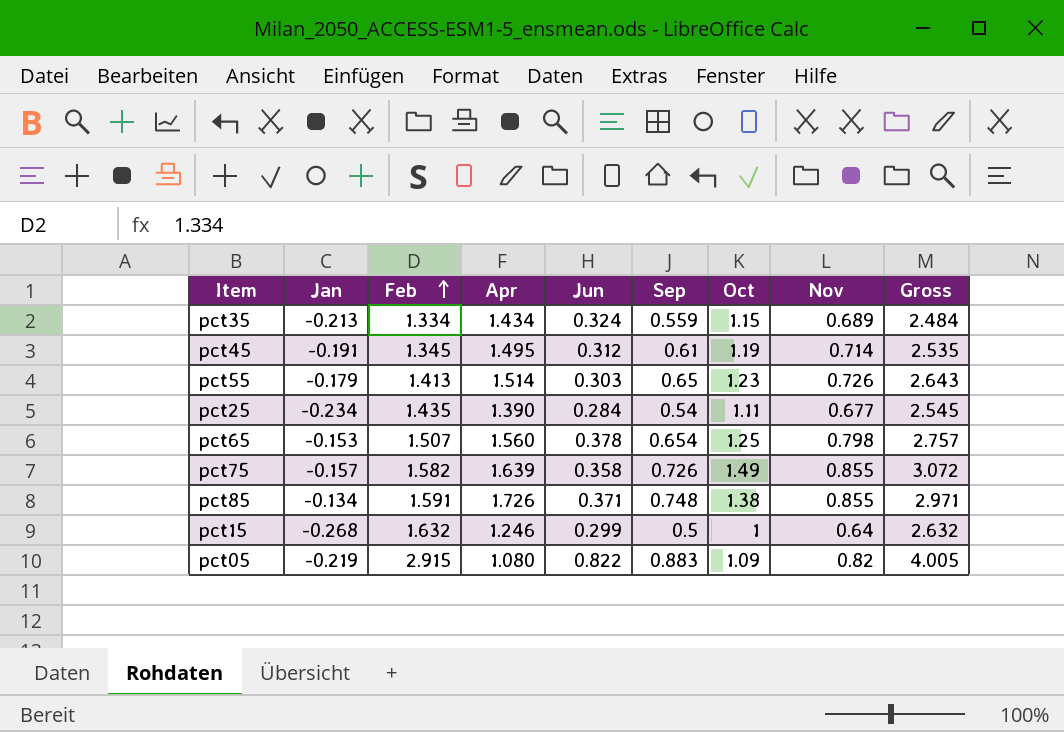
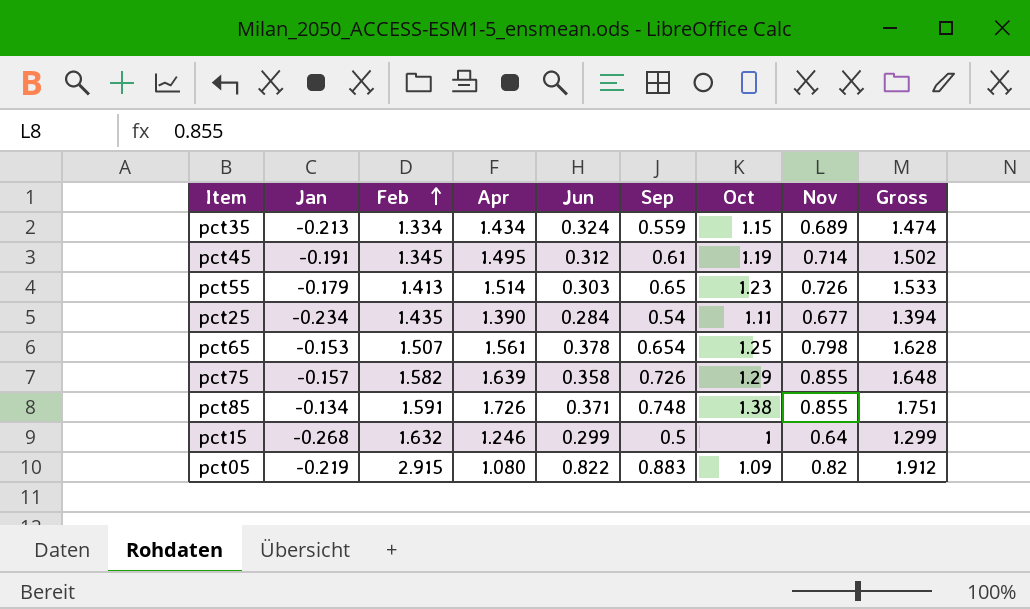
column Gross | formula: [Feb] + [Oct] -> [Jun] + [Oct]
pct65 | Apr: 1.560 -> 1.561
pct75 | Oct: 1.49 -> 1.29

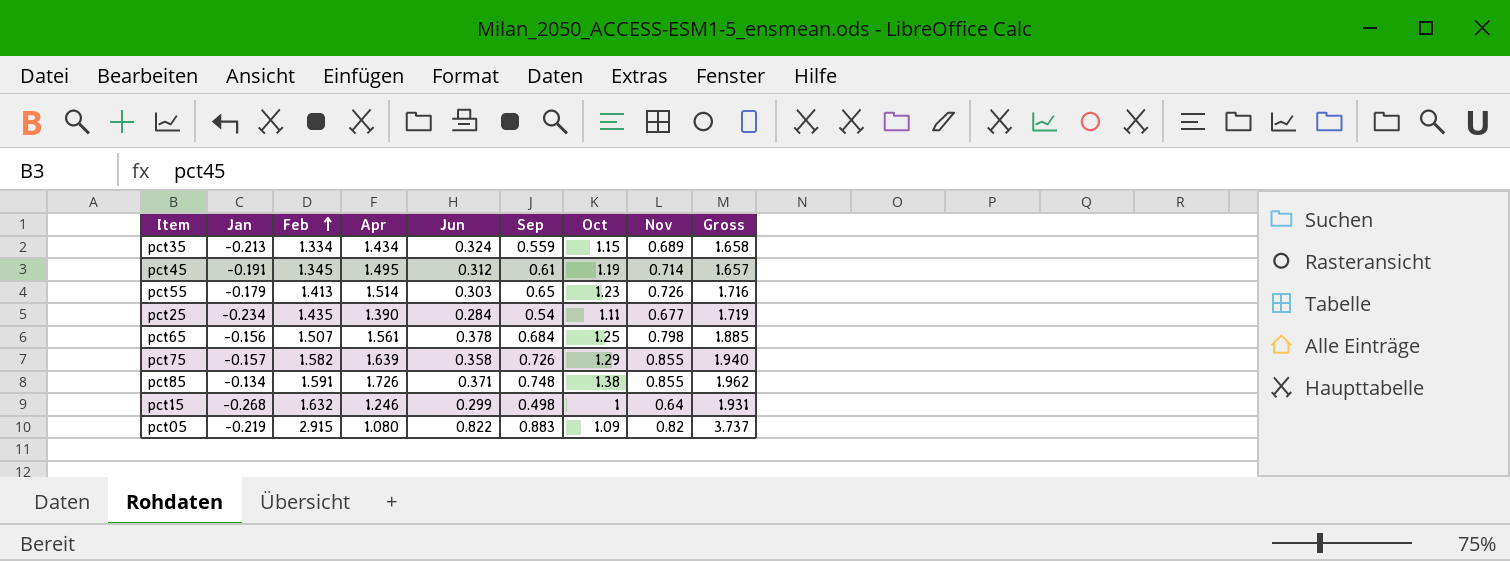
column Gross | formula: [Jun] + [Oct] -> [Feb] + [Jun]
pct65 | Jan: -0.153 -> -0.156
pct65 | Sep: 0.654 -> 0.684
pct15 | Sep: 0.5 -> 0.498

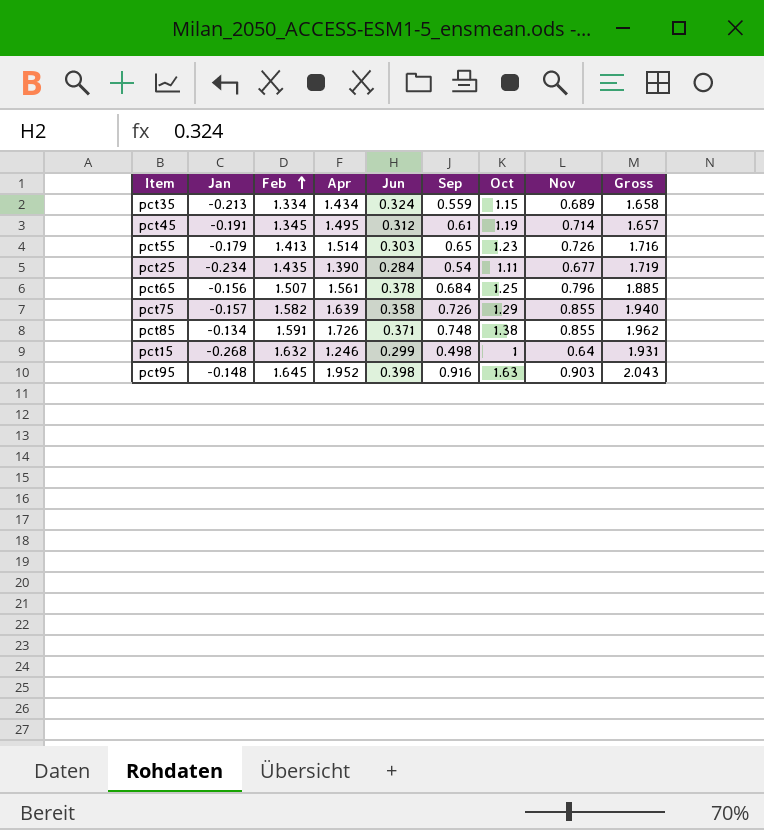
row pct05: -0.219 | 2.915 | 1.080 | 0.822 | 0.883 | 1.09 | 0.82 | 3.737 -> none
pct65 | Nov: 0.798 -> 0.796
row pct95: none -> -0.148 | 1.645 | 1.952 | 0.398 | 0.916 | 1.63 | 0.903 | 2.043

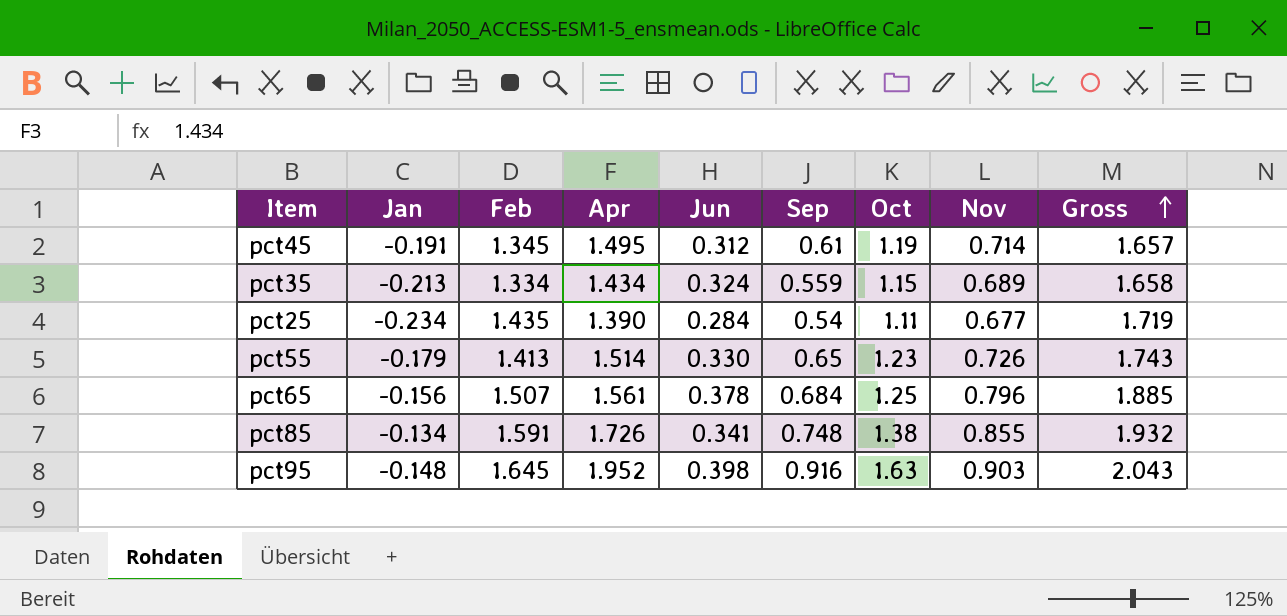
row order: Feb ascending -> Gross ascending
row pct75: -0.157 | 1.582 | 1.639 | 0.358 | 0.726 | 1.29 | 0.855 | 1.940 -> none
row pct15: -0.268 | 1.632 | 1.246 | 0.299 | 0.498 | 1 | 0.64 | 1.931 -> none
pct55 | Jun: 0.303 -> 0.330
pct55 | Gross: 1.716 -> 1.743
pct85 | Jun: 0.371 -> 0.341
pct85 | Gross: 1.962 -> 1.932

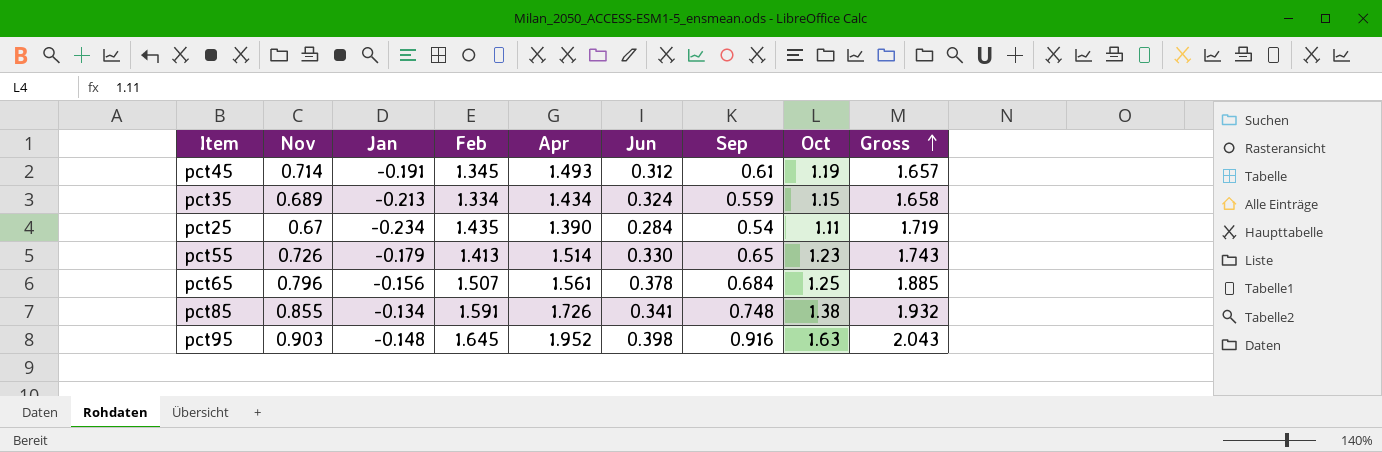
column Nov | position: 8 -> 2
pct45 | Apr: 1.495 -> 1.493
pct25 | Nov: 0.677 -> 0.67

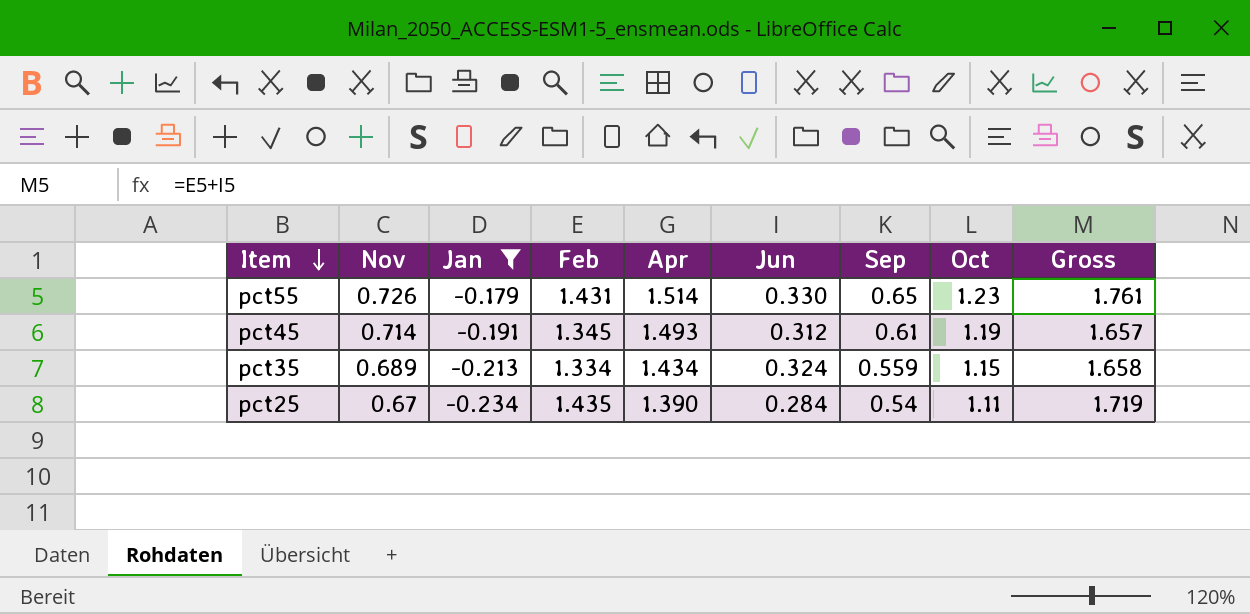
filter: none -> Jan <= -0.179
row order: Gross ascending -> Item descending
pct55 | Feb: 1.413 -> 1.431
pct55 | Gross: 1.743 -> 1.761

